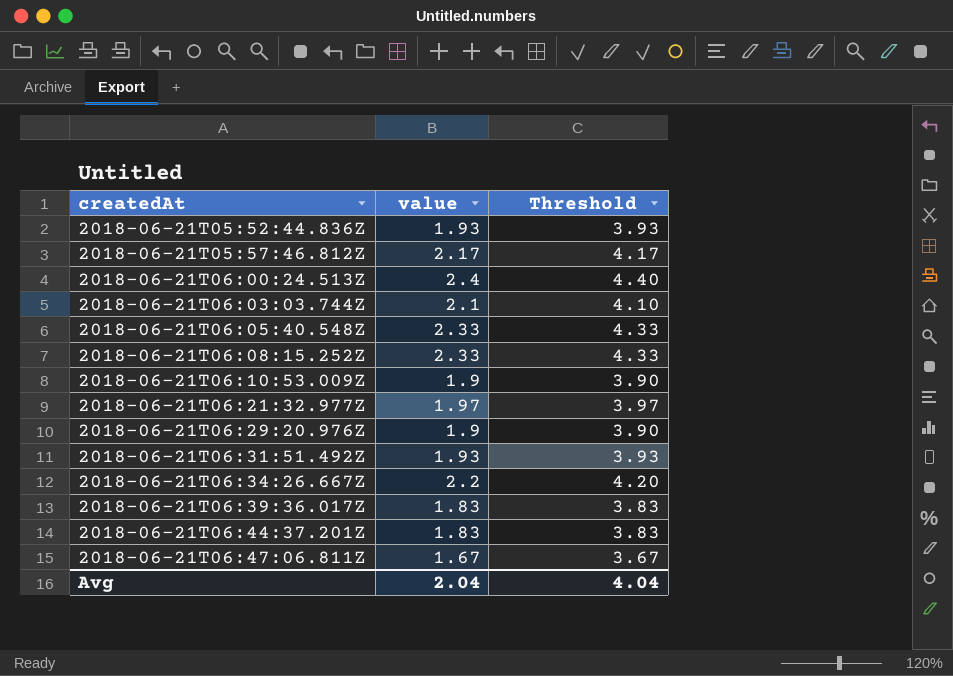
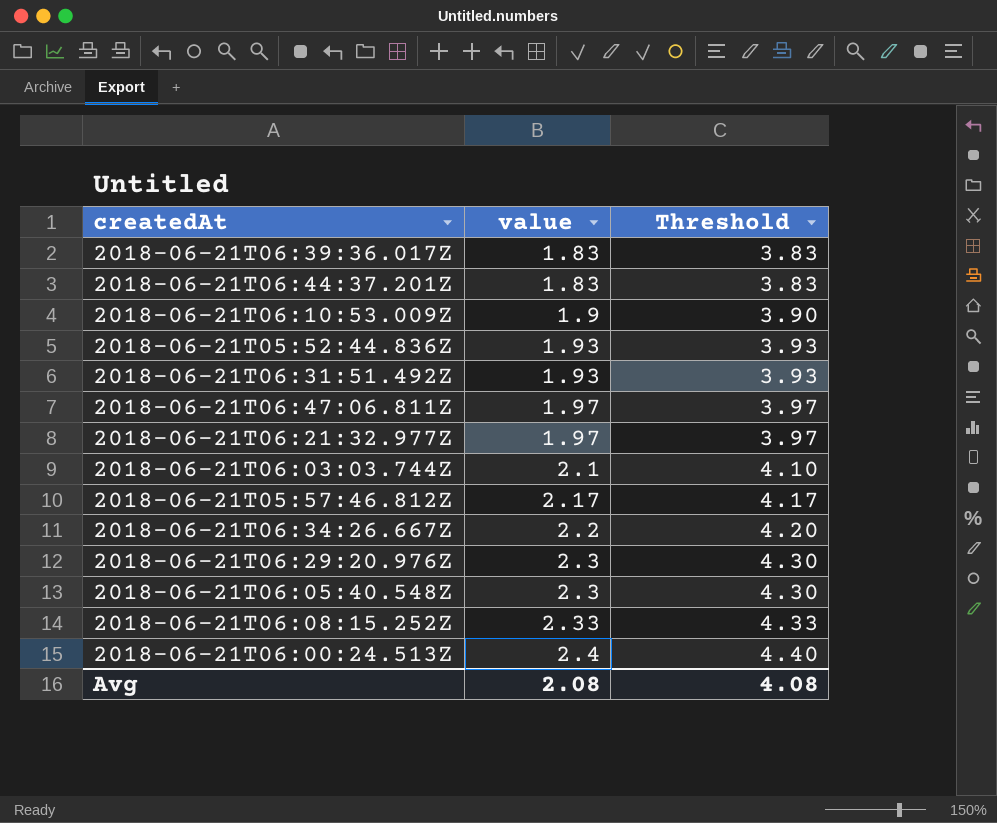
row order: createdAt ascending -> value ascending
2018-06-21T06:47:06.811Z | value: 1.67 -> 1.97
2018-06-21T06:47:06.811Z | Threshold: 3.67 -> 3.97
2018-06-21T06:29:20.976Z | value: 1.9 -> 2.3
2018-06-21T06:29:20.976Z | Threshold: 3.90 -> 4.30
2018-06-21T06:05:40.548Z | value: 2.33 -> 2.3
2018-06-21T06:05:40.548Z | Threshold: 4.33 -> 4.30
Avg | value: 2.04 -> 2.08
Avg | Threshold: 4.04 -> 4.08

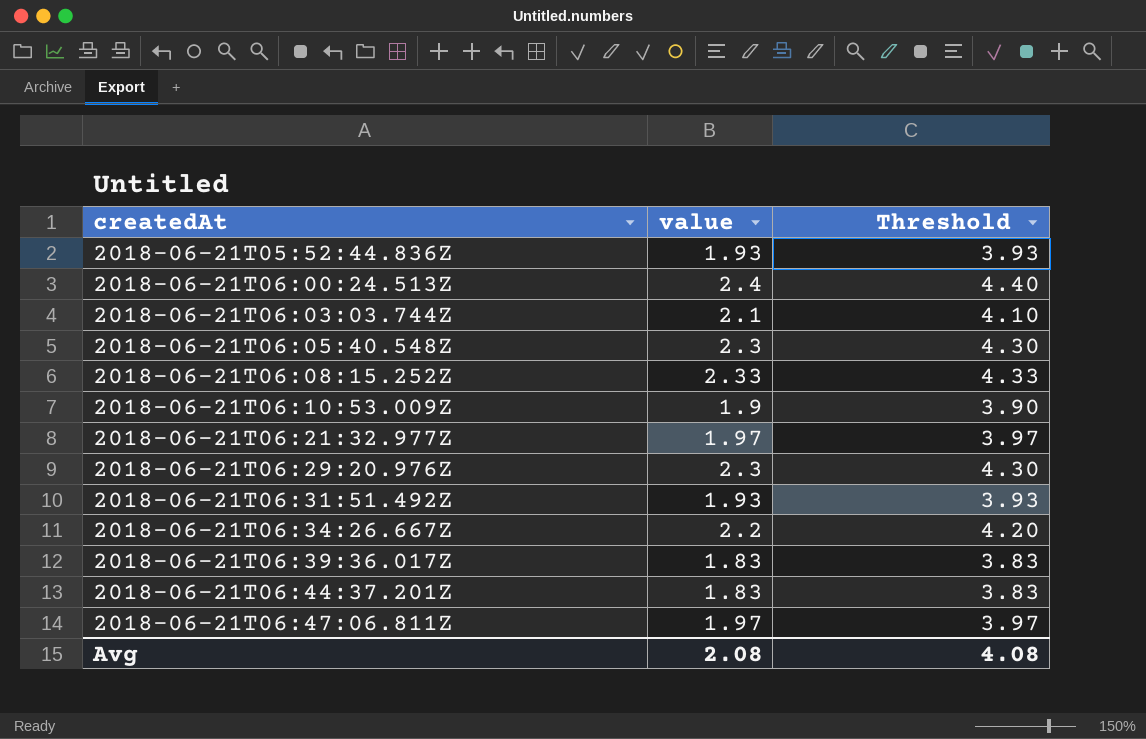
row order: value ascending -> createdAt ascending
row 2018-06-21T05:57:46.812Z: 2.17 | 4.17 -> none

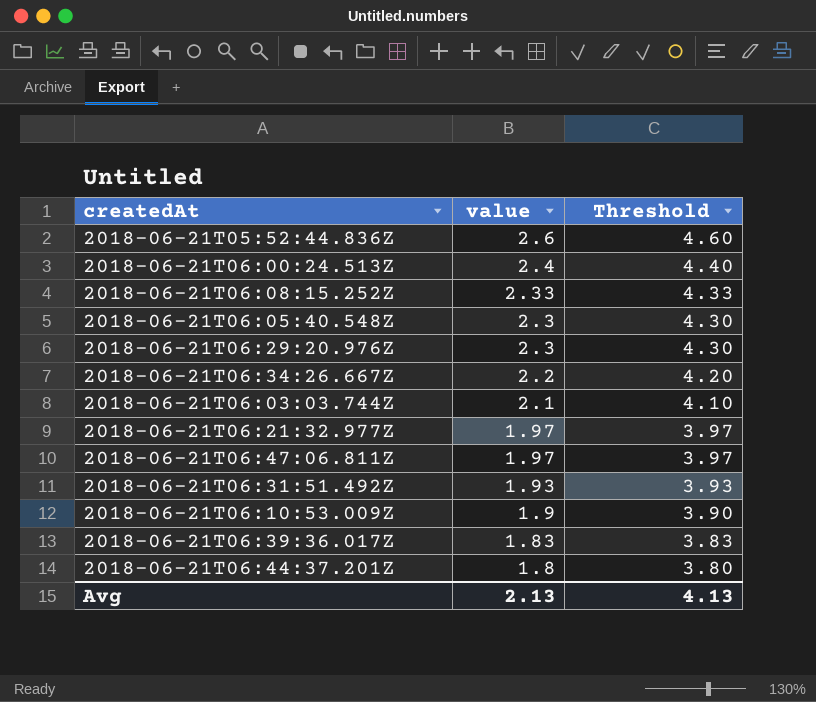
row order: createdAt ascending -> value descending
2018-06-21T05:52:44.836Z | value: 1.93 -> 2.6
2018-06-21T05:52:44.836Z | Threshold: 3.93 -> 4.60
2018-06-21T06:44:37.201Z | value: 1.83 -> 1.8
2018-06-21T06:44:37.201Z | Threshold: 3.83 -> 3.80
Avg | value: 2.08 -> 2.13
Avg | Threshold: 4.08 -> 4.13

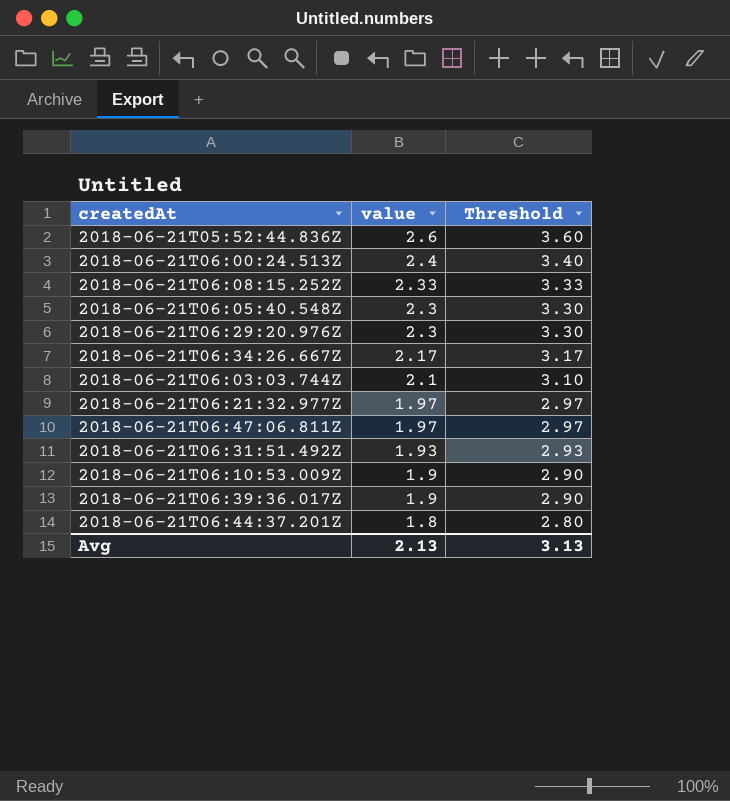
column Threshold | formula: [value] + 2 -> [value] + 1
2018-06-21T06:34:26.667Z | value: 2.2 -> 2.17
2018-06-21T06:39:36.017Z | value: 1.83 -> 1.9
Avg | Threshold: 4.13 -> 3.13

